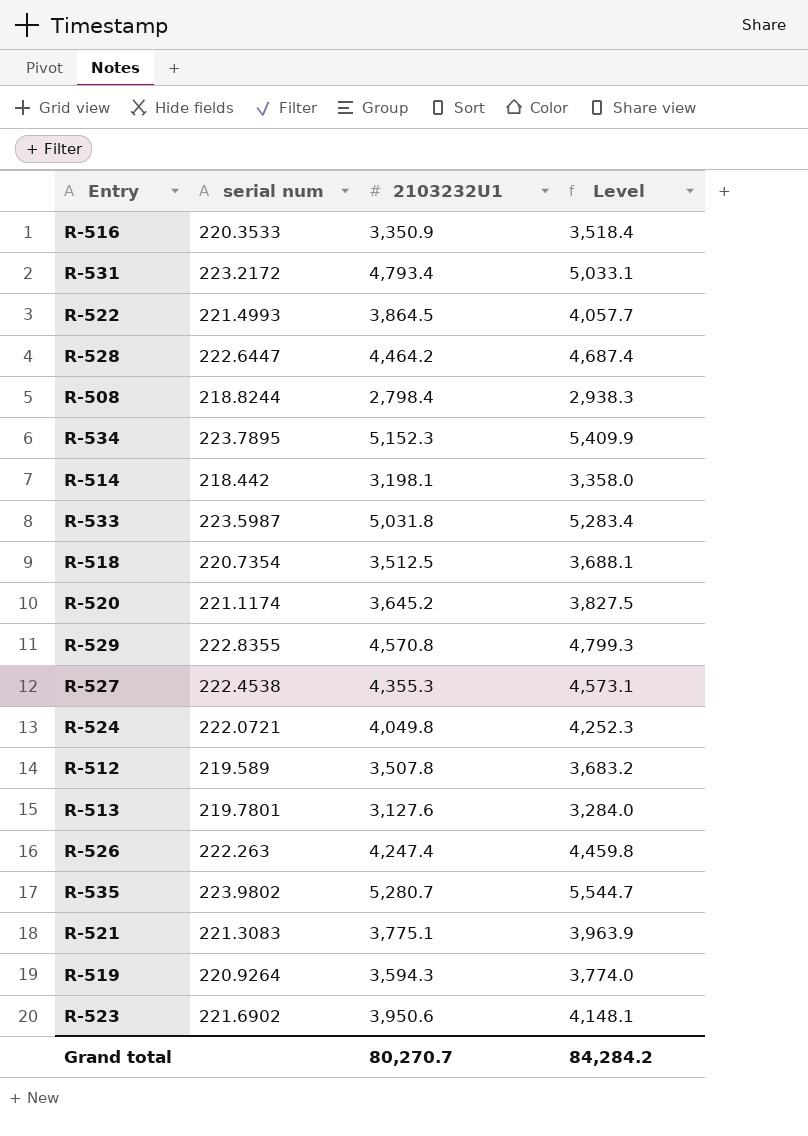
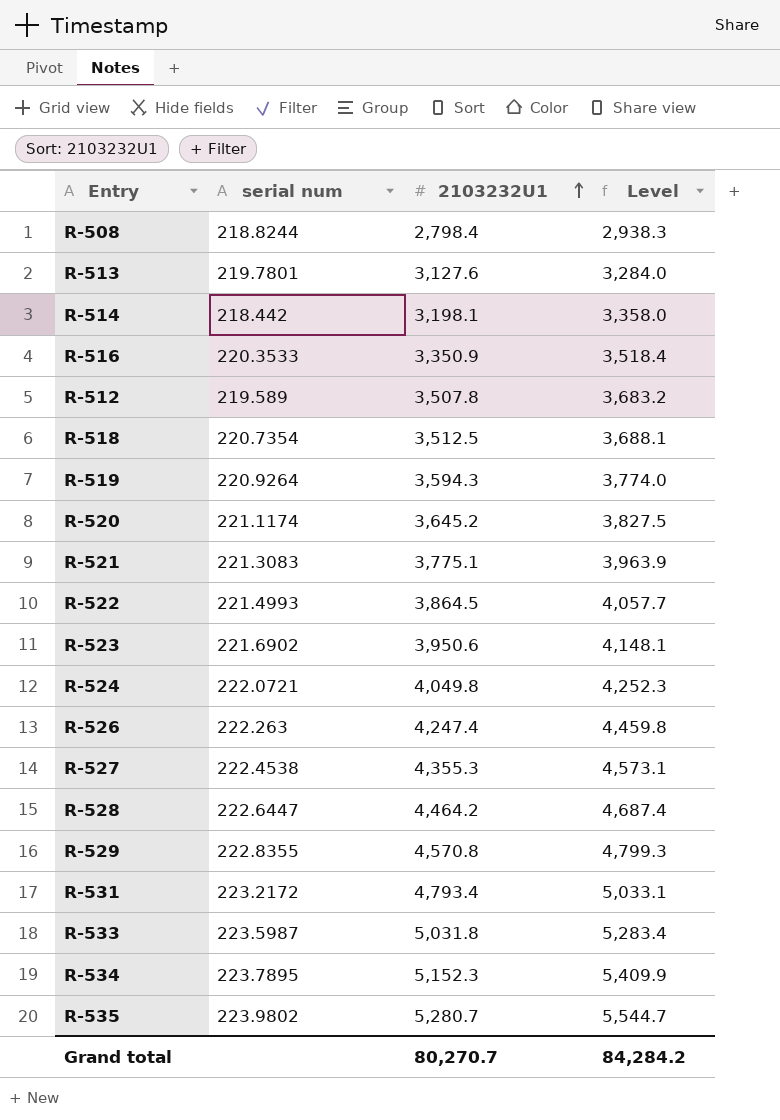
row order: none -> 2103232U1 ascending

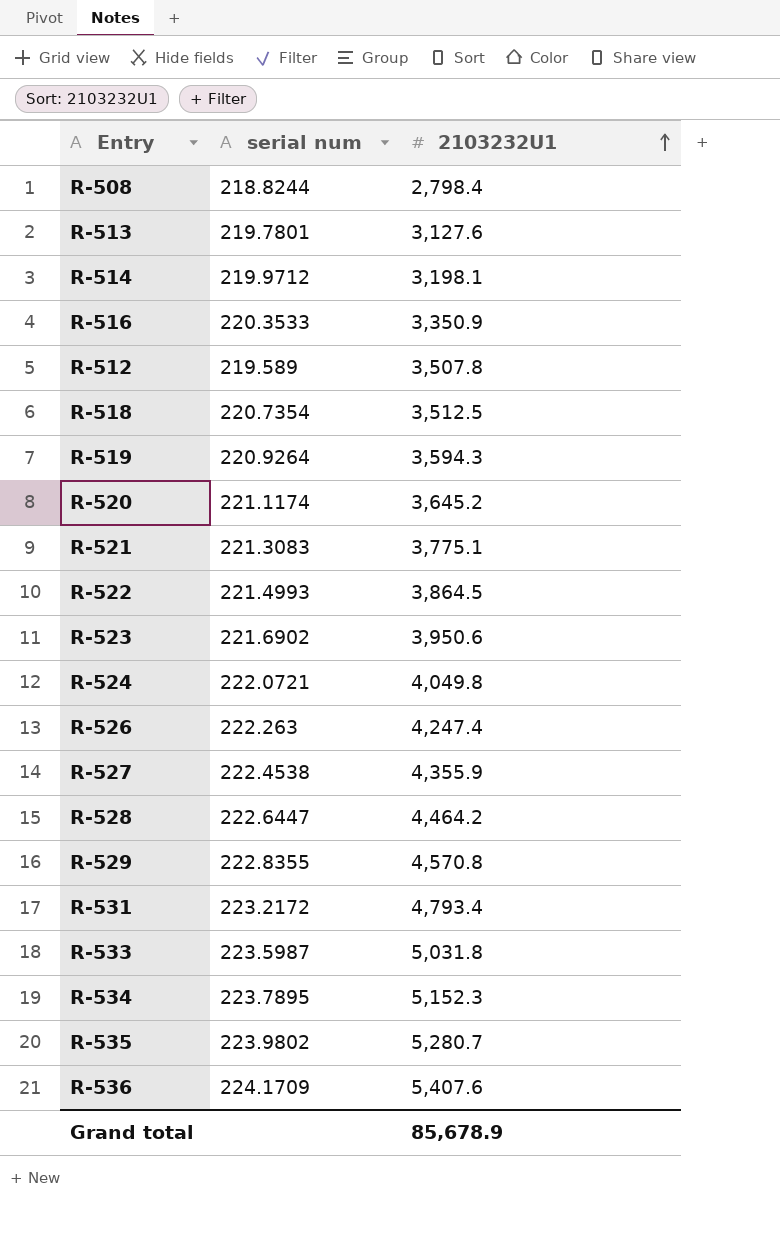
column Level | formula: [2103232U1] * 1.05 -> none
R-514 | serial num: 218.442 -> 219.9712
R-527 | 2103232U1: 4,355.3 -> 4,355.9
row R-536: none -> 224.1709 | 5,407.6
Grand total | 2103232U1: 80,270.7 -> 85,678.9

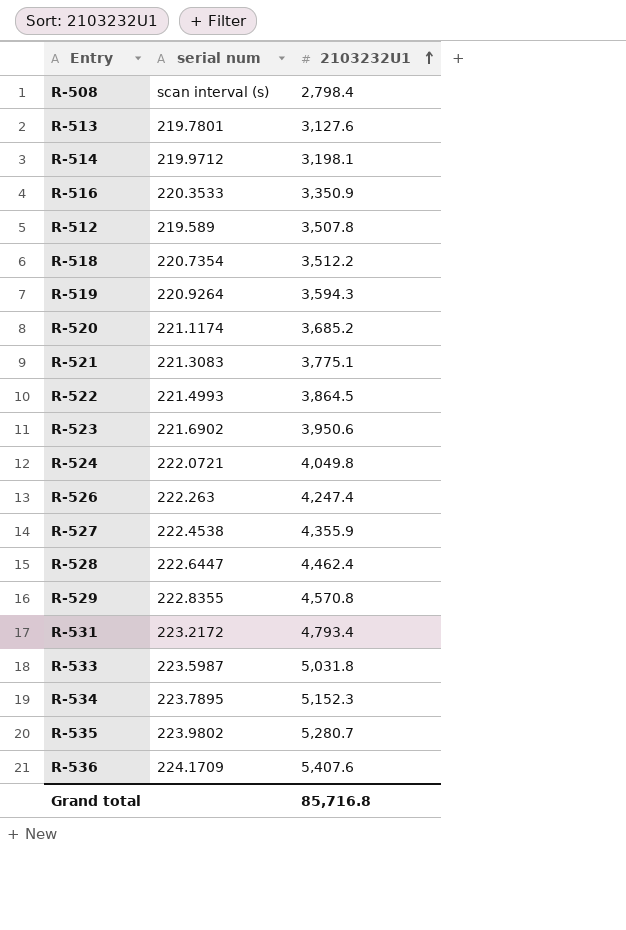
R-508 | serial num: 218.8244 -> scan interval (s)
R-518 | 2103232U1: 3,512.5 -> 3,512.2
R-520 | 2103232U1: 3,645.2 -> 3,685.2
R-528 | 2103232U1: 4,464.2 -> 4,462.4
Grand total | 2103232U1: 85,678.9 -> 85,716.8

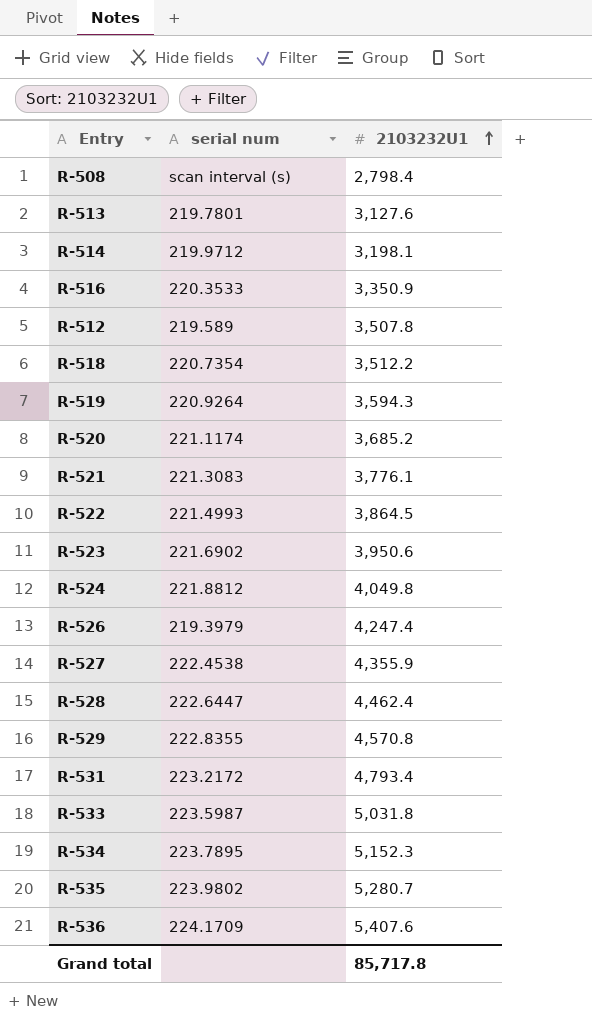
R-521 | 2103232U1: 3,775.1 -> 3,776.1
R-524 | serial num: 222.0721 -> 221.8812
R-526 | serial num: 222.263 -> 219.3979
Grand total | 2103232U1: 85,716.8 -> 85,717.8

